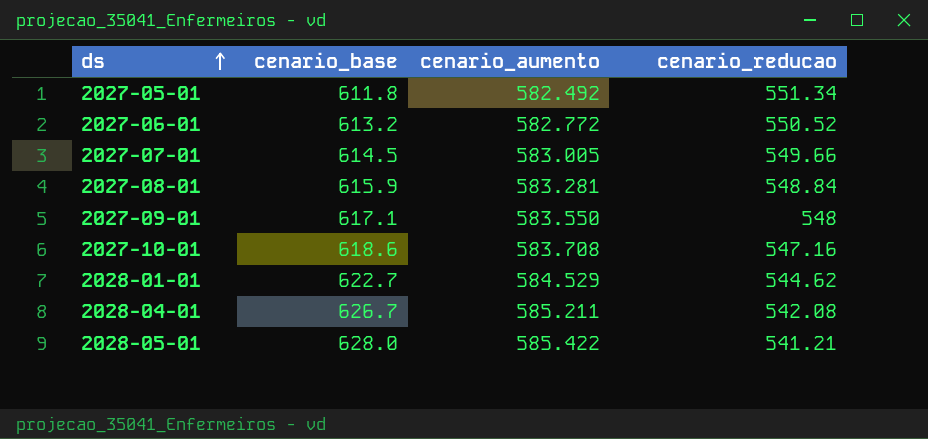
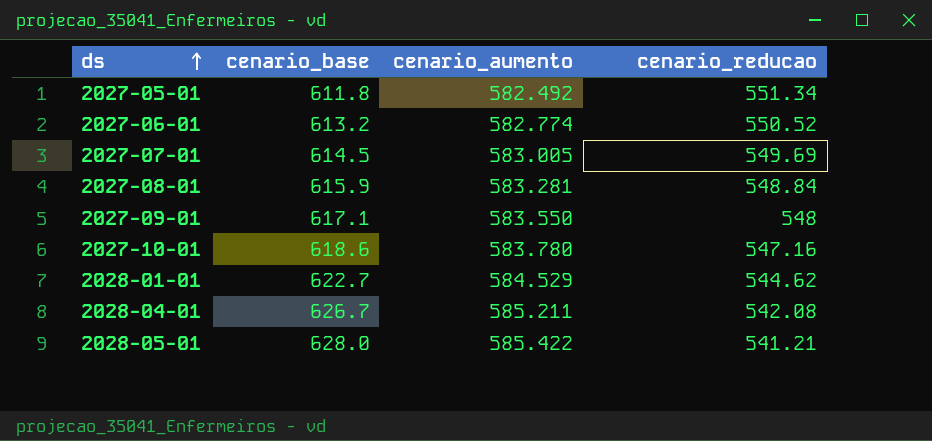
2027-06-01 | cenario_aumento: 582.772 -> 582.774
2027-07-01 | cenario_reducao: 549.66 -> 549.69
2027-10-01 | cenario_aumento: 583.708 -> 583.780

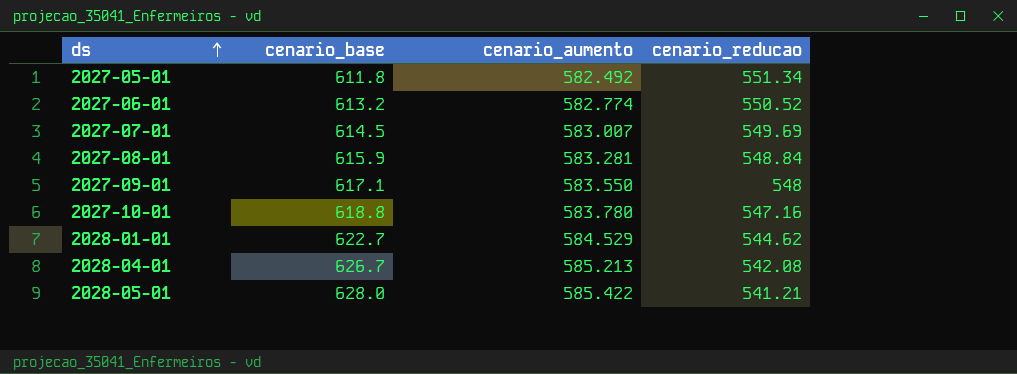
2027-07-01 | cenario_aumento: 583.005 -> 583.007
2027-10-01 | cenario_base: 618.6 -> 618.8
2028-04-01 | cenario_aumento: 585.211 -> 585.213

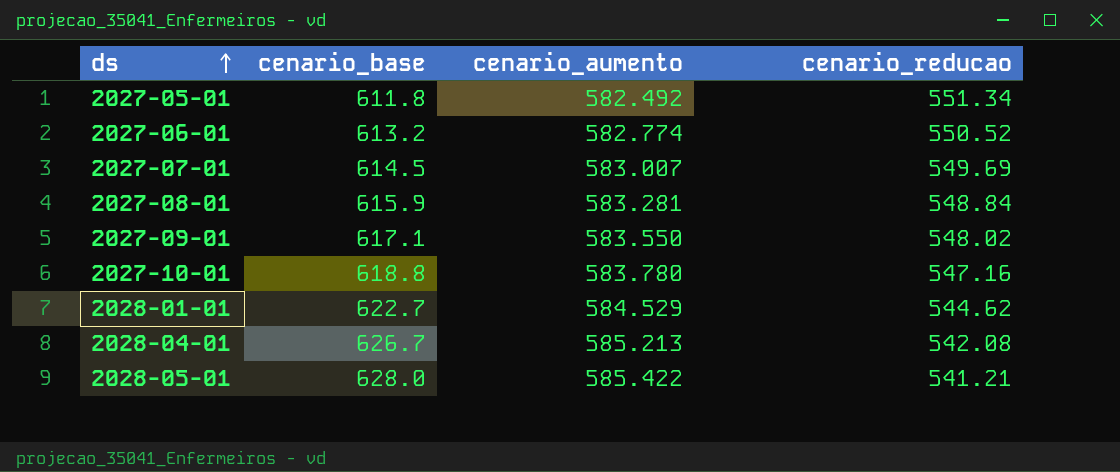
2027-09-01 | cenario_reducao: 548 -> 548.02

